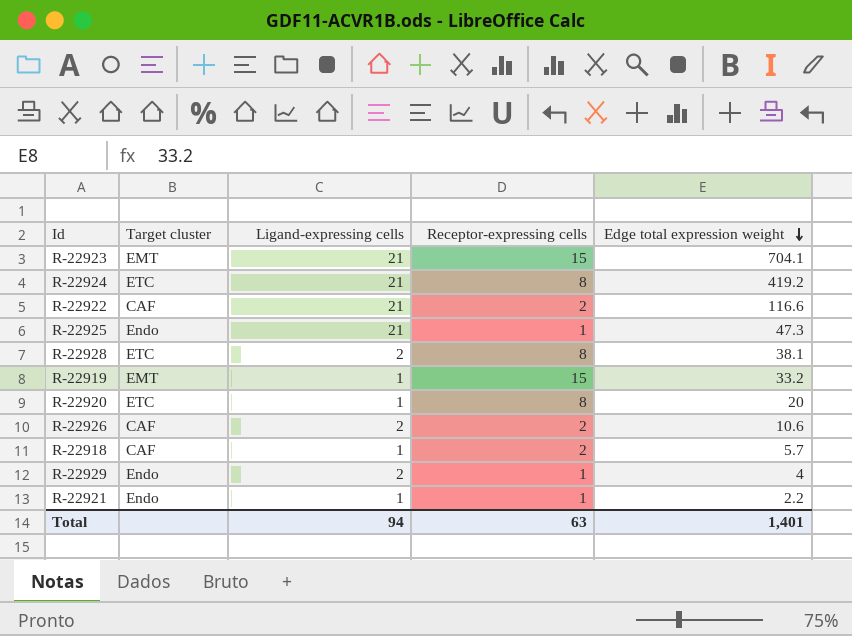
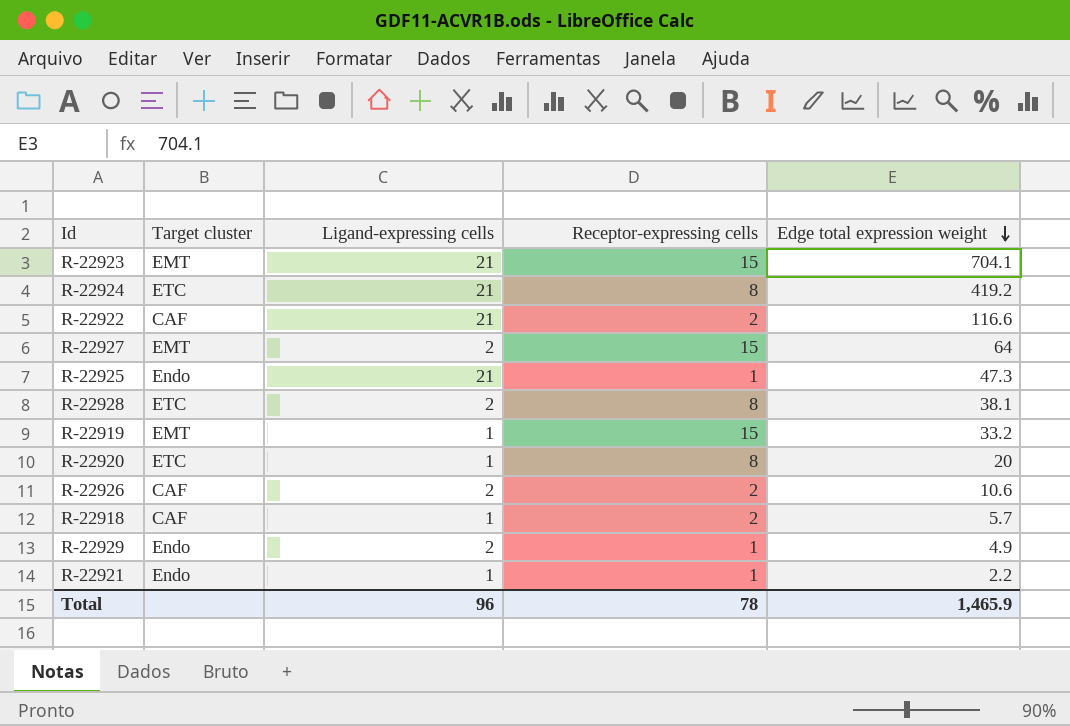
row R-22927: none -> EMT | 2 | 15 | 64
R-22929 | Edge total expression weight: 4 -> 4.9
Total | Ligand-expressing cells: 94 -> 96
Total | Receptor-expressing cells: 63 -> 78
Total | Edge total expression weight: 1,401 -> 1,465.9

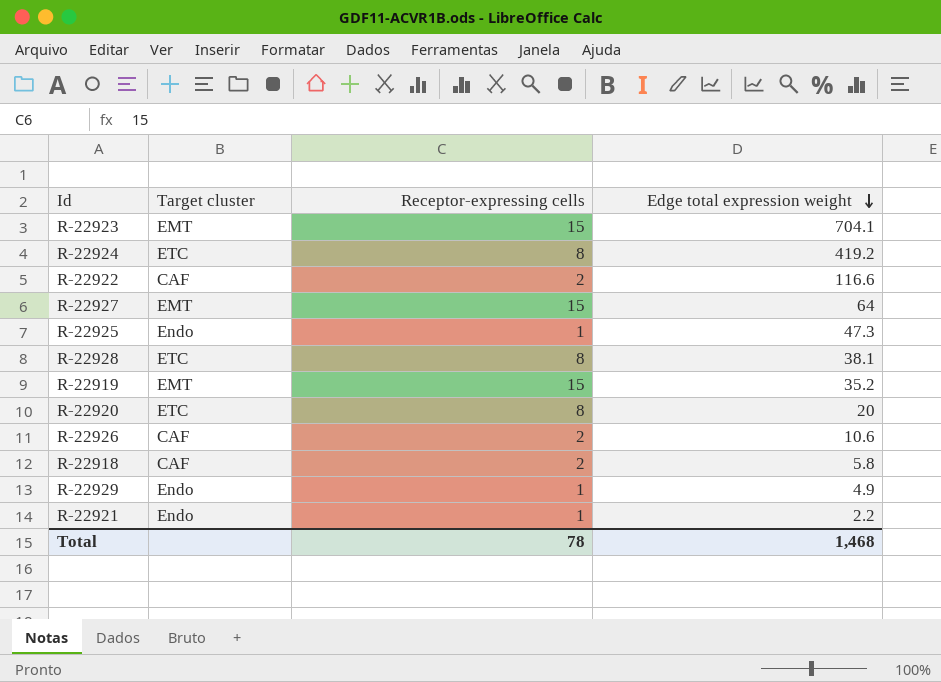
column Ligand-expressing cells | position: 3 -> none
R-22919 | Edge total expression weight: 33.2 -> 35.2
R-22918 | Edge total expression weight: 5.7 -> 5.8
Total | Edge total expression weight: 1,465.9 -> 1,468

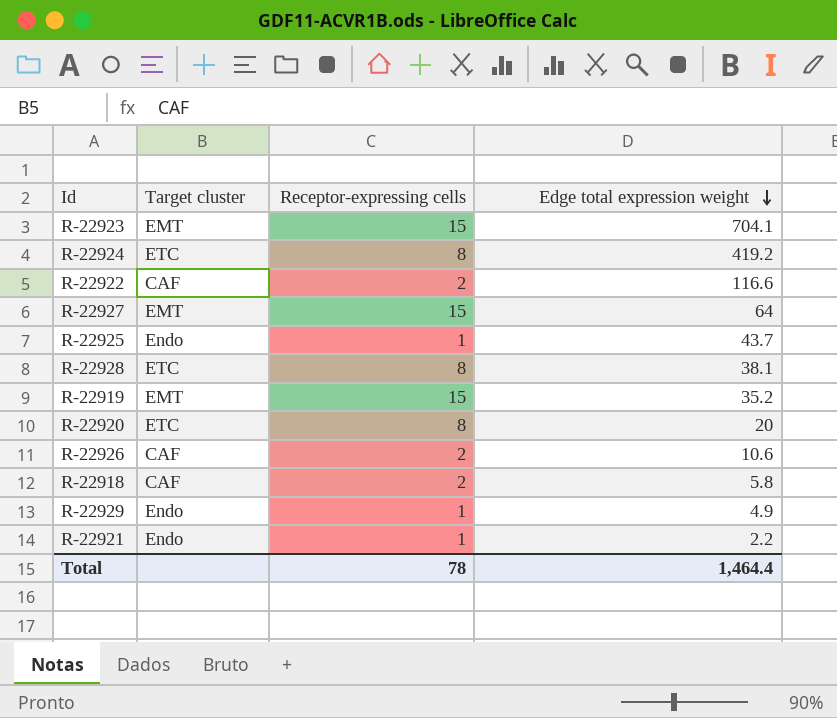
R-22925 | Edge total expression weight: 47.3 -> 43.7
Total | Edge total expression weight: 1,468 -> 1,464.4

